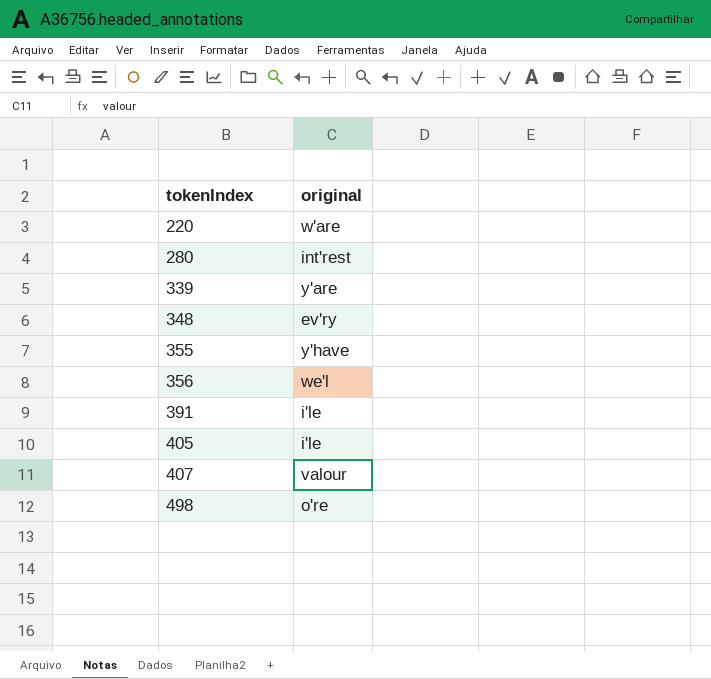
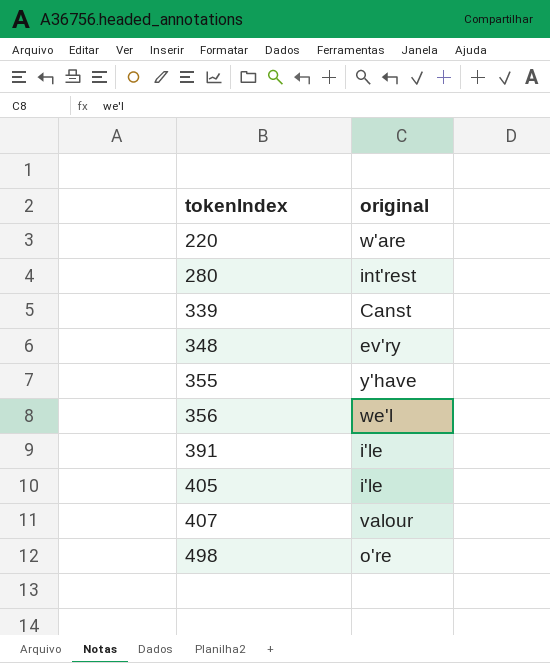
339 | original: y'are -> Canst

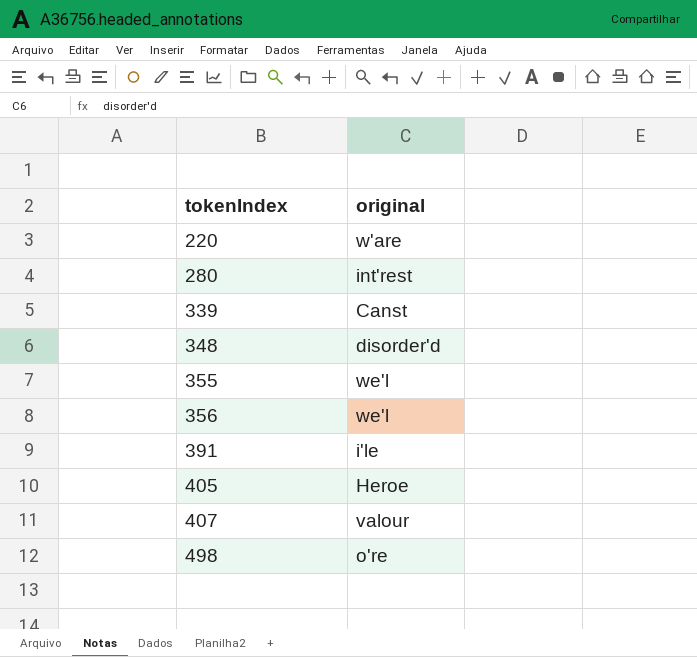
348 | original: ev'ry -> disorder'd
355 | original: y'have -> we'l
405 | original: i'le -> Heroe

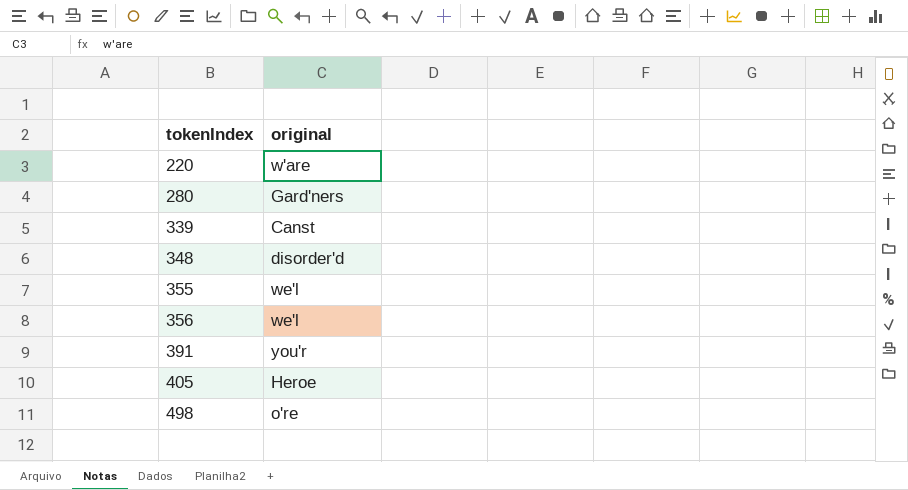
row 407: valour -> none
280 | original: int'rest -> Gard'ners
391 | original: i'le -> you'r

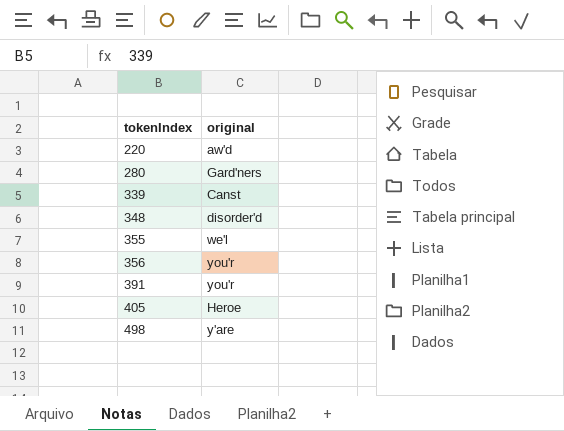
220 | original: w'are -> aw'd
356 | original: we'l -> you'r
498 | original: o're -> y'are

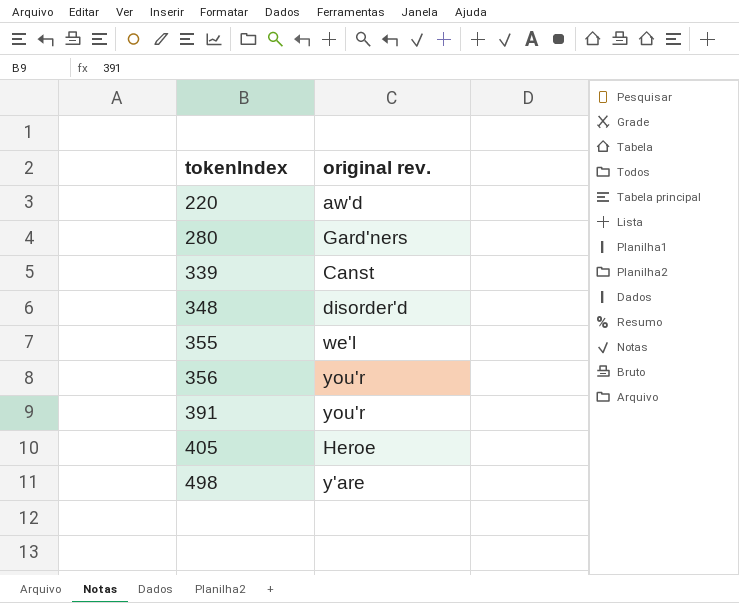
column name: original -> original rev.

